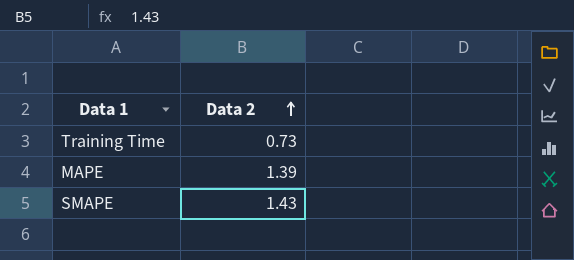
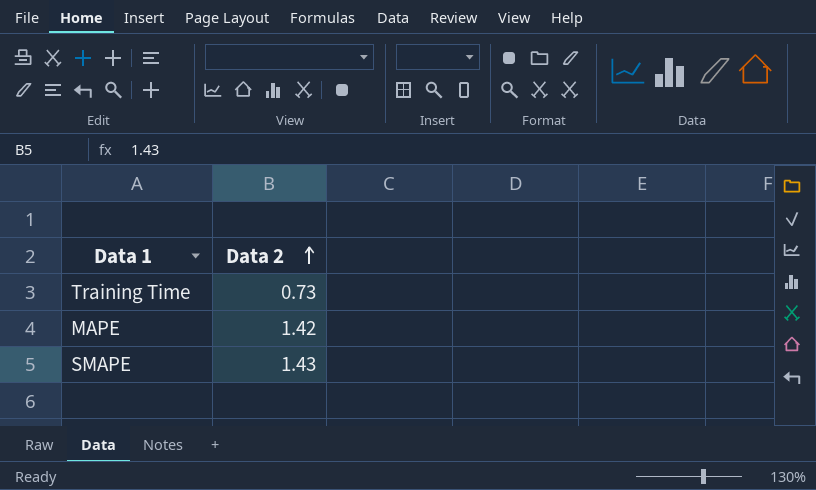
MAPE | Data 2: 1.39 -> 1.42

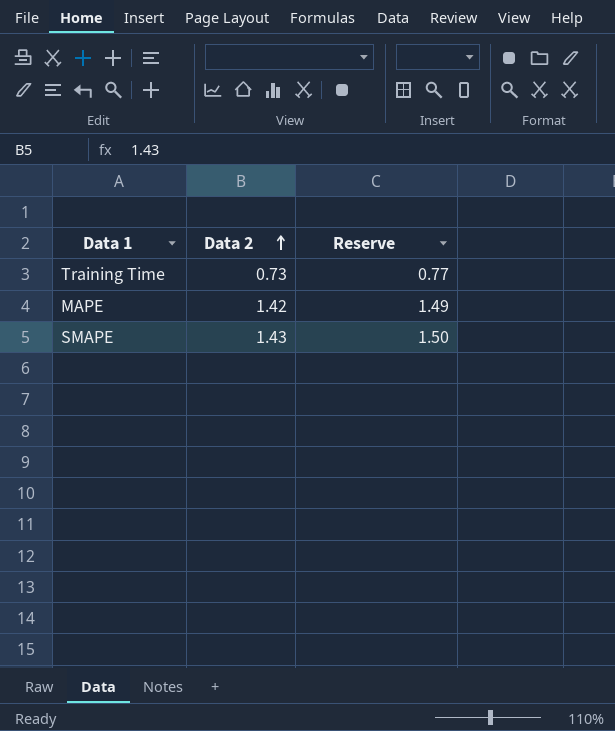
column Reserve | formula: none -> [Data 2] * 1.05

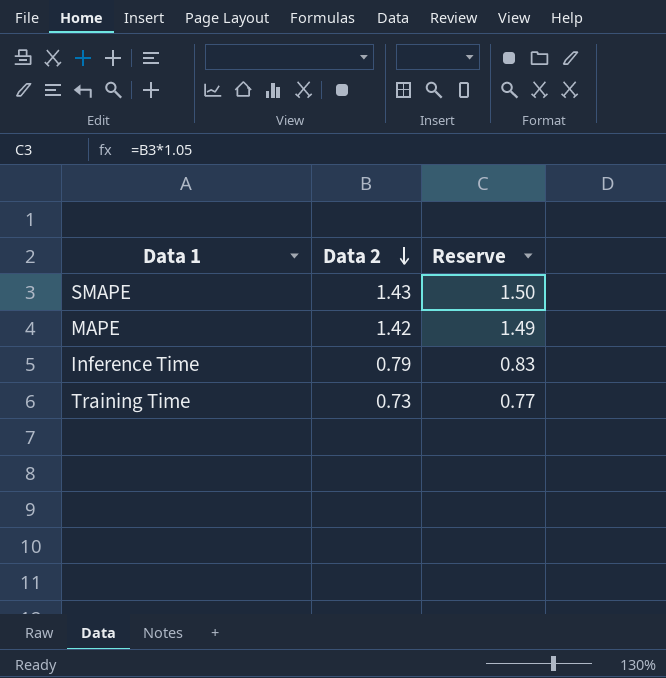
row order: Data 2 ascending -> Data 2 descending
row Inference Time: none -> 0.79 | 0.83

